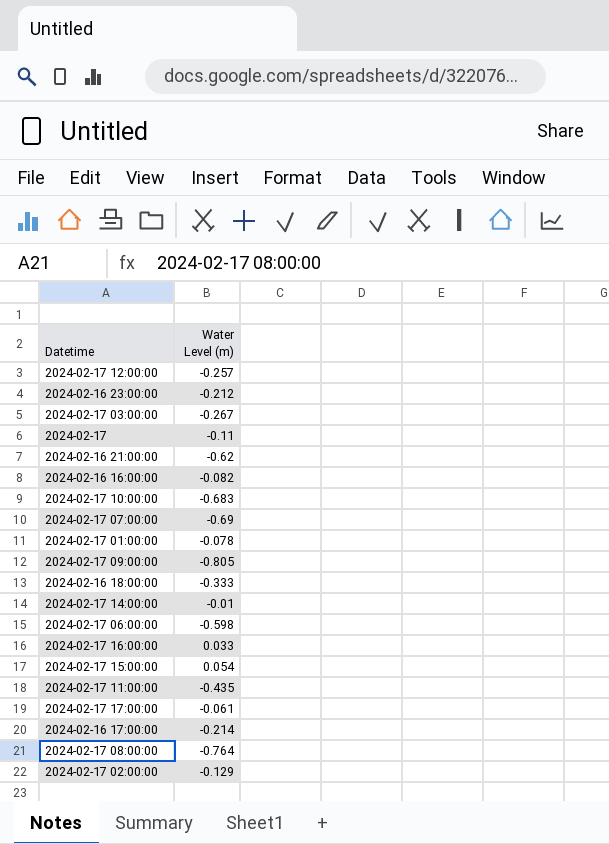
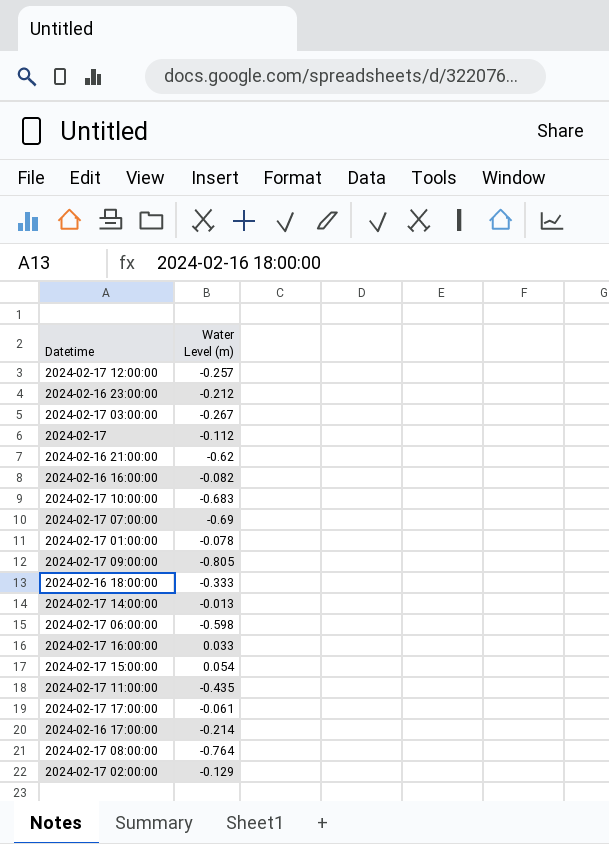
2024-02-17 | Water Level (m): -0.11 -> -0.112
2024-02-17 14:00:00 | Water Level (m): -0.01 -> -0.013

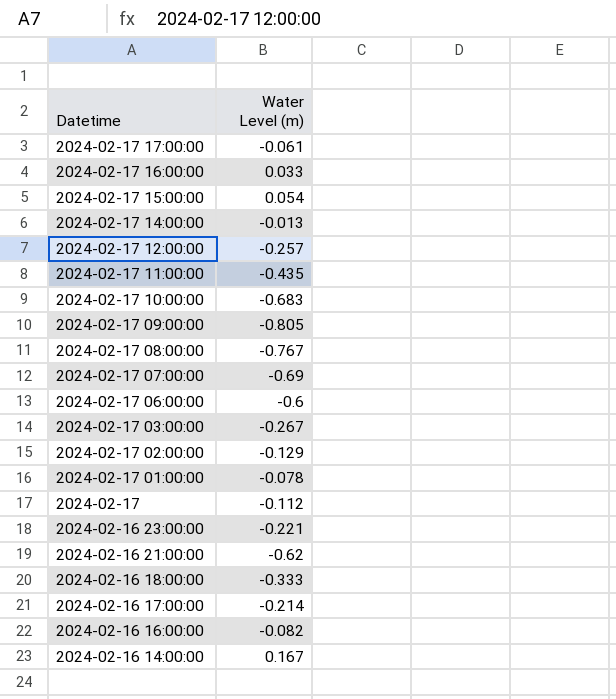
row order: none -> Datetime descending
2024-02-17 08:00:00 | Water Level (m): -0.764 -> -0.767
2024-02-17 06:00:00 | Water Level (m): -0.598 -> -0.6
2024-02-16 23:00:00 | Water Level (m): -0.212 -> -0.221
row 2024-02-16 14:00:00: none -> 0.167

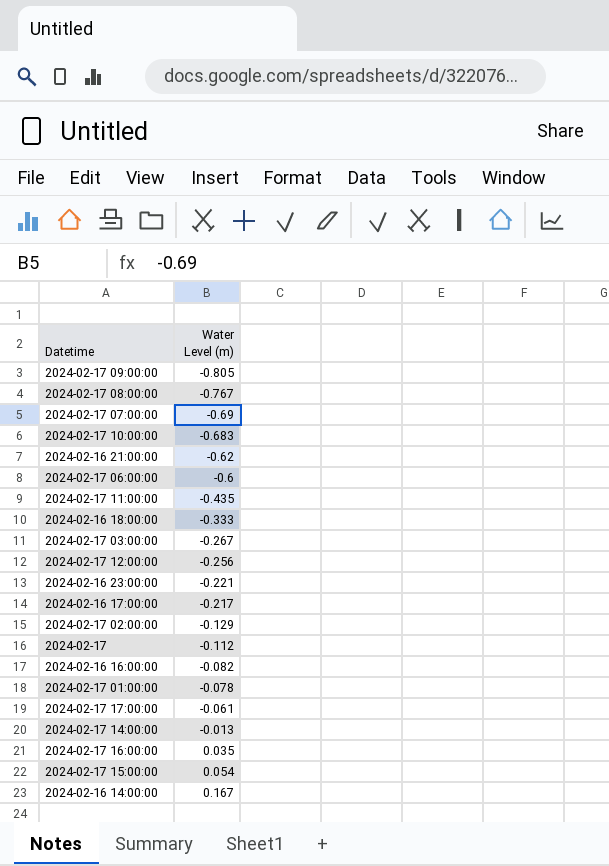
row order: Datetime descending -> Water Level (m) ascending
2024-02-17 12:00:00 | Water Level (m): -0.257 -> -0.256
2024-02-16 17:00:00 | Water Level (m): -0.214 -> -0.217
2024-02-17 16:00:00 | Water Level (m): 0.033 -> 0.035

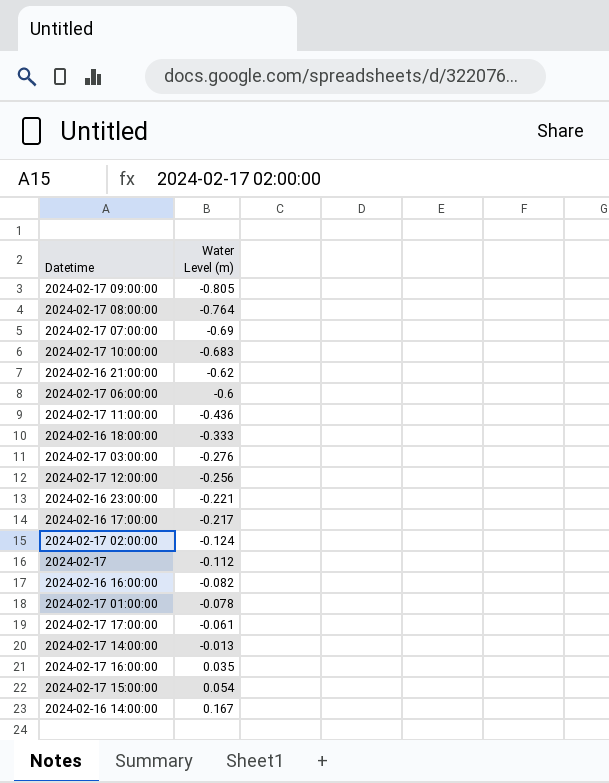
2024-02-17 08:00:00 | Water Level (m): -0.767 -> -0.764
2024-02-17 11:00:00 | Water Level (m): -0.435 -> -0.436
2024-02-17 03:00:00 | Water Level (m): -0.267 -> -0.276
2024-02-17 02:00:00 | Water Level (m): -0.129 -> -0.124

